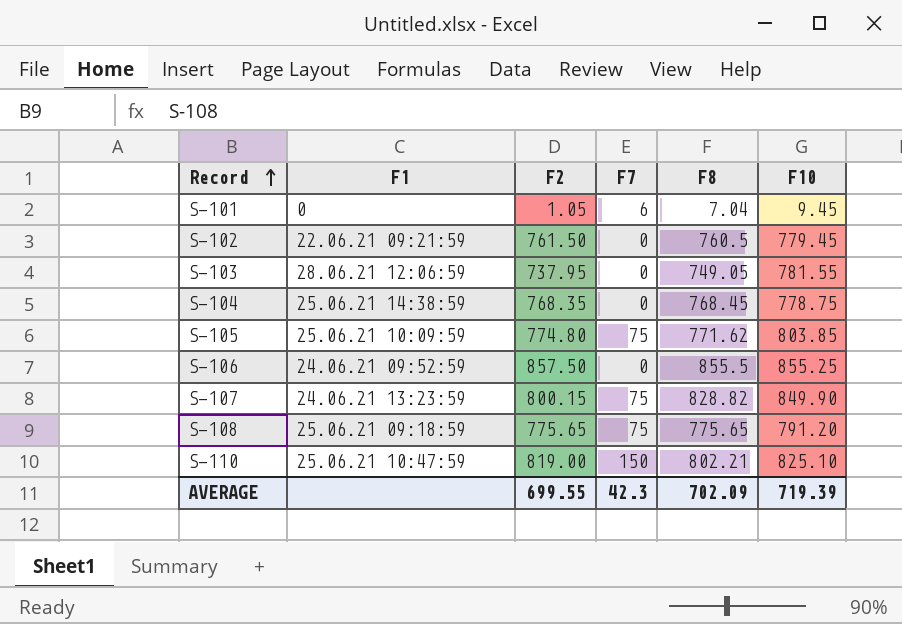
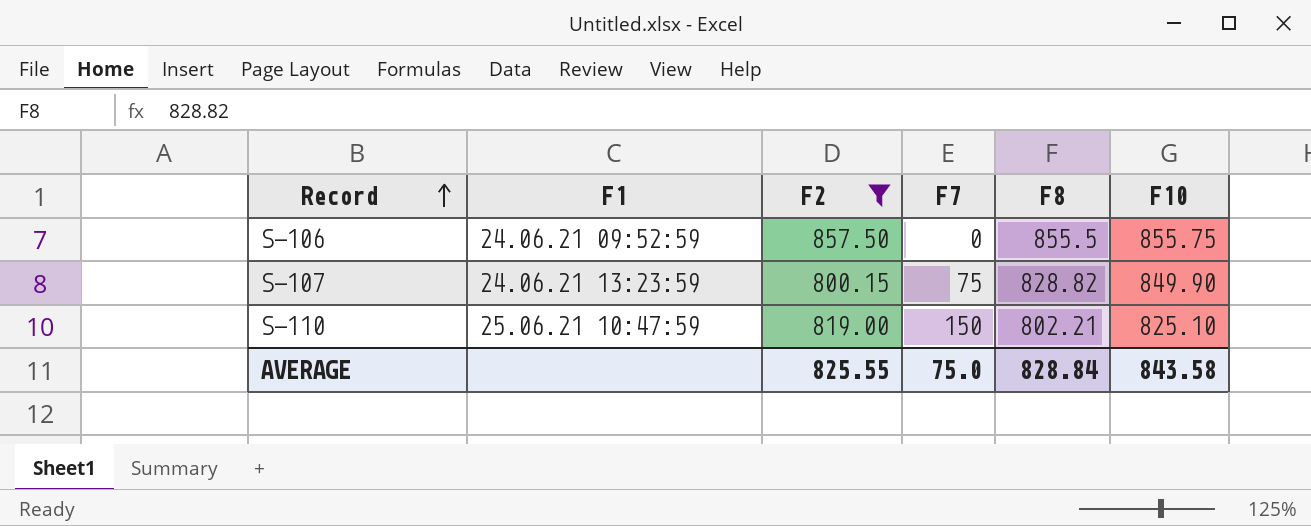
filter: none -> F2 >= 800.15
S-106 | F10: 855.25 -> 855.75
AVERAGE | F2: 699.55 -> 825.55
AVERAGE | F7: 42.3 -> 75.0
AVERAGE | F8: 702.09 -> 828.84
AVERAGE | F10: 719.39 -> 843.58

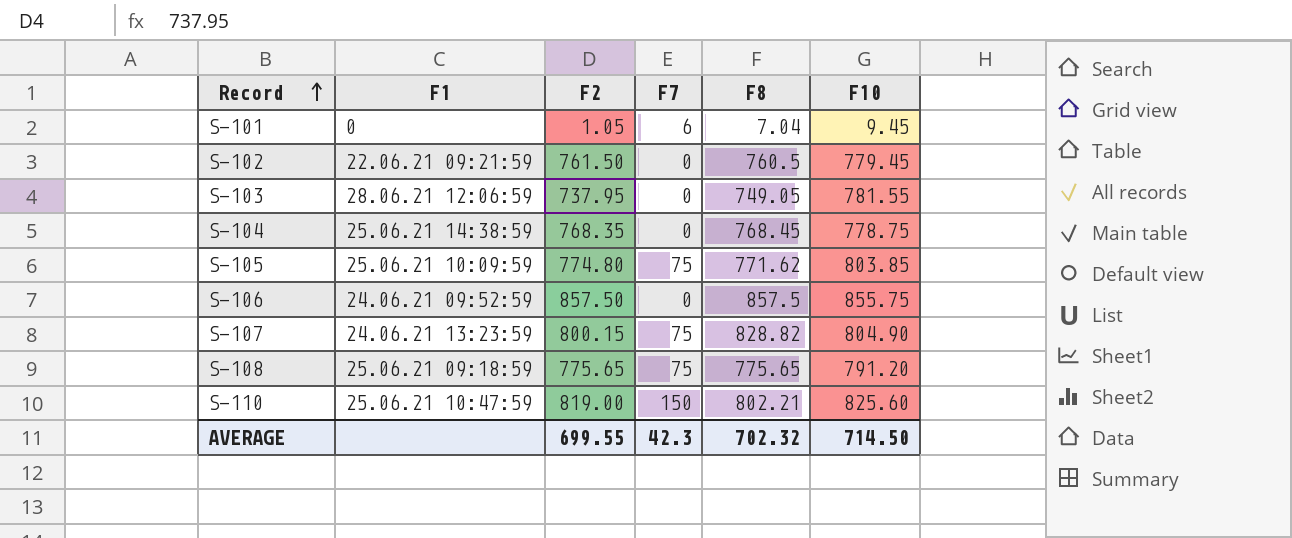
filter: F2 >= 800.15 -> none
S-106 | F8: 855.5 -> 857.5
S-107 | F10: 849.90 -> 804.90
S-110 | F10: 825.10 -> 825.60
AVERAGE | F2: 825.55 -> 699.55
AVERAGE | F7: 75.0 -> 42.3
AVERAGE | F8: 828.84 -> 702.32
AVERAGE | F10: 843.58 -> 714.50

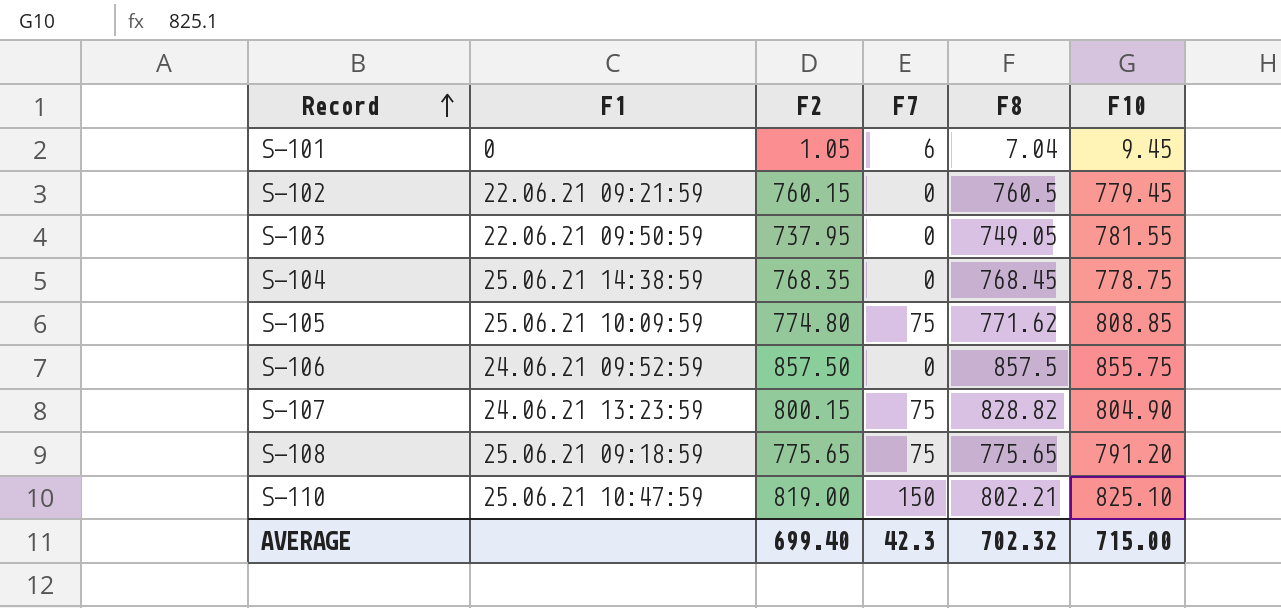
S-102 | F2: 761.50 -> 760.15
S-103 | F1: 28.06.21 12:06:59 -> 22.06.21 09:50:59
S-105 | F10: 803.85 -> 808.85
S-110 | F10: 825.60 -> 825.10
AVERAGE | F2: 699.55 -> 699.40
AVERAGE | F10: 714.50 -> 715.00

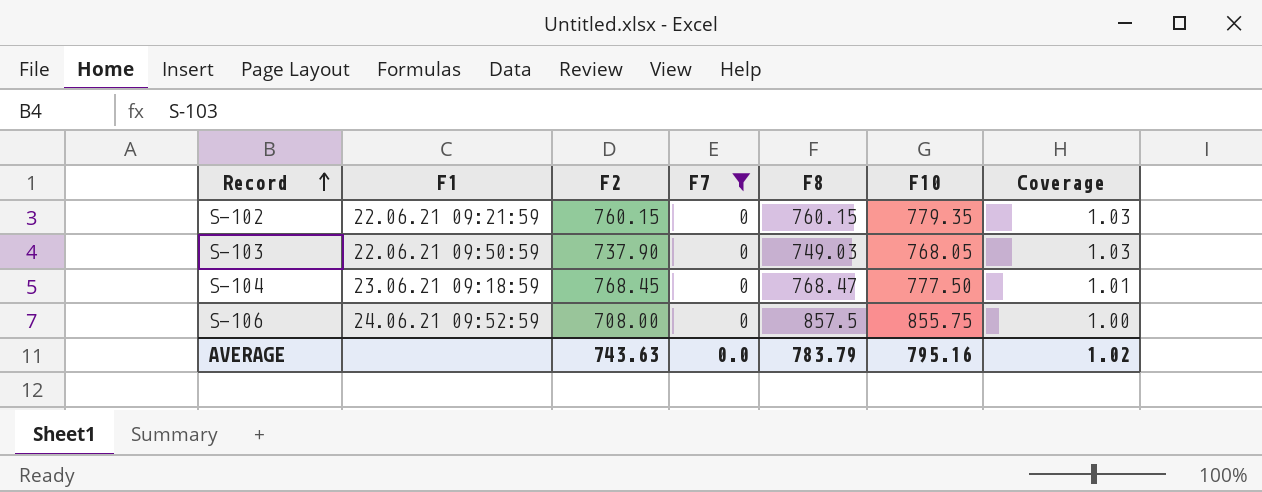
filter: none -> F7 = 0
column Coverage | formula: none -> [F10] / [F8]
S-102 | F8: 760.5 -> 760.15
S-102 | F10: 779.45 -> 779.35
S-103 | F2: 737.95 -> 737.90
S-103 | F8: 749.05 -> 749.03
S-103 | F10: 781.55 -> 768.05
S-104 | F1: 25.06.21 14:38:59 -> 23.06.21 09:18:59
S-104 | F2: 768.35 -> 768.45
S-104 | F8: 768.45 -> 768.47
S-104 | F10: 778.75 -> 777.50
S-106 | F2: 857.50 -> 708.00
AVERAGE | F2: 699.40 -> 743.63
AVERAGE | F7: 42.3 -> 0.0
AVERAGE | F8: 702.32 -> 783.79
AVERAGE | F10: 715.00 -> 795.16

